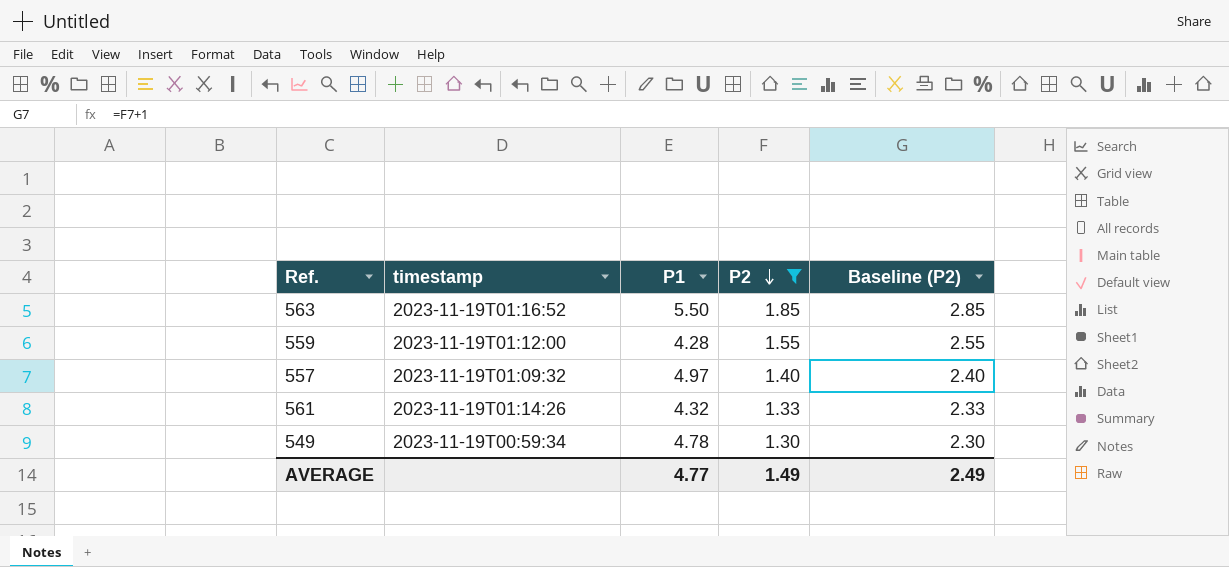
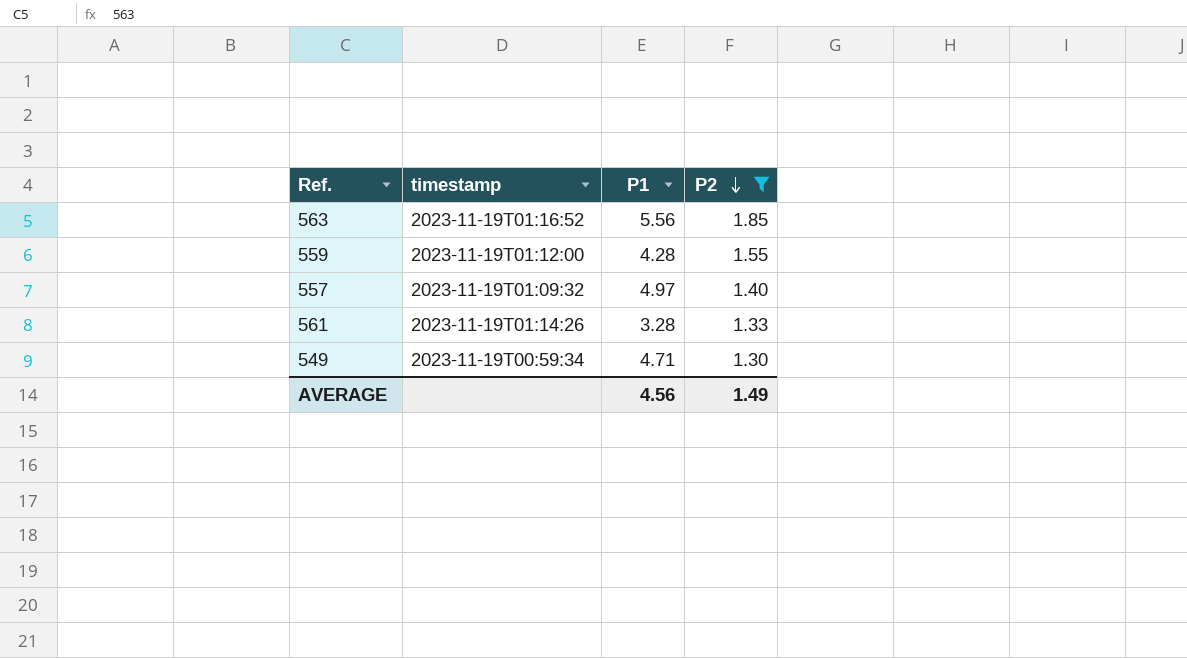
column Baseline (P2) | formula: [P2] + 1 -> none
563 | P1: 5.50 -> 5.56
561 | P1: 4.32 -> 3.28
549 | P1: 4.78 -> 4.71
AVERAGE | P1: 4.77 -> 4.56

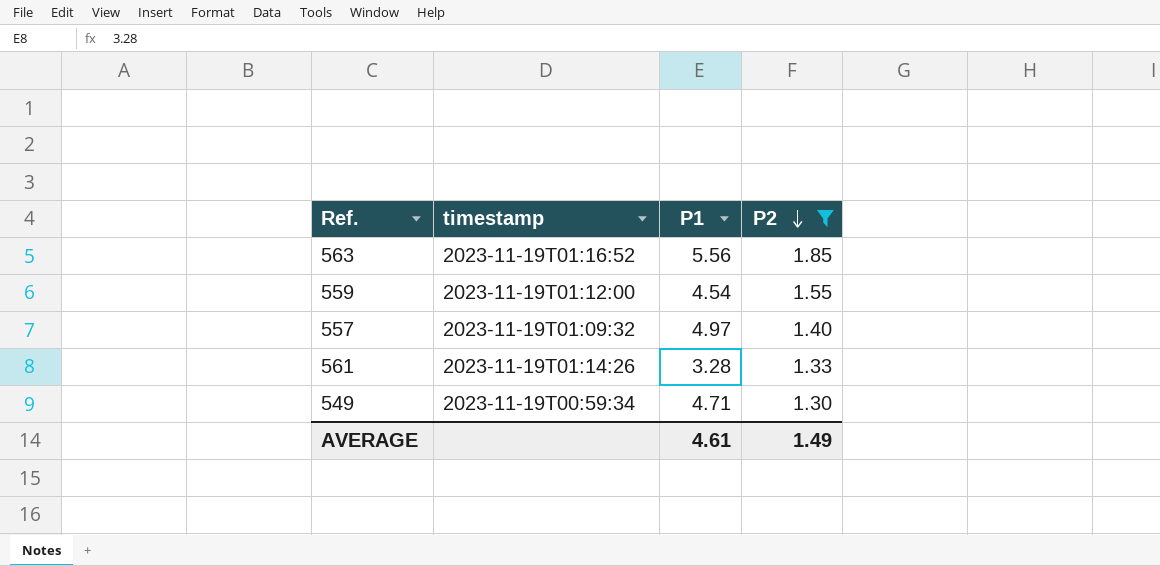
559 | P1: 4.28 -> 4.54
AVERAGE | P1: 4.56 -> 4.61

